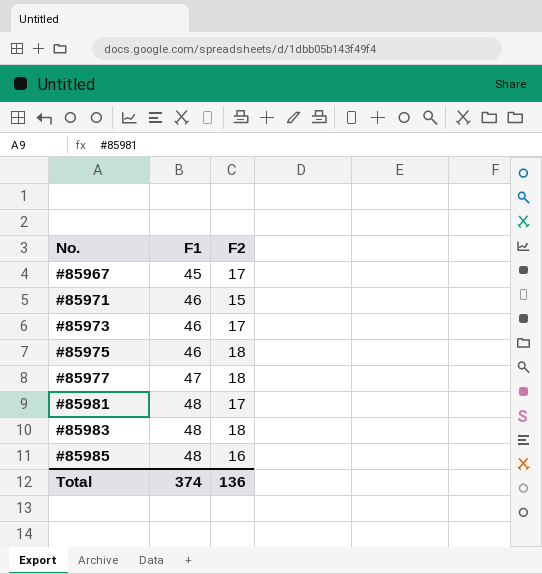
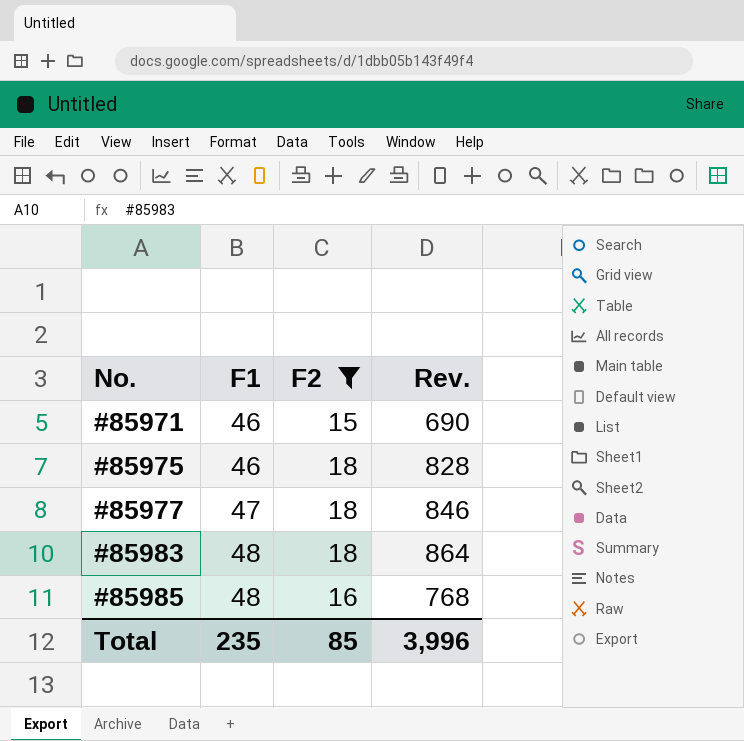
filter: none -> F2 != 17
column Rev. | formula: none -> [F1] * [F2]
Total | F1: 374 -> 235
Total | F2: 136 -> 85

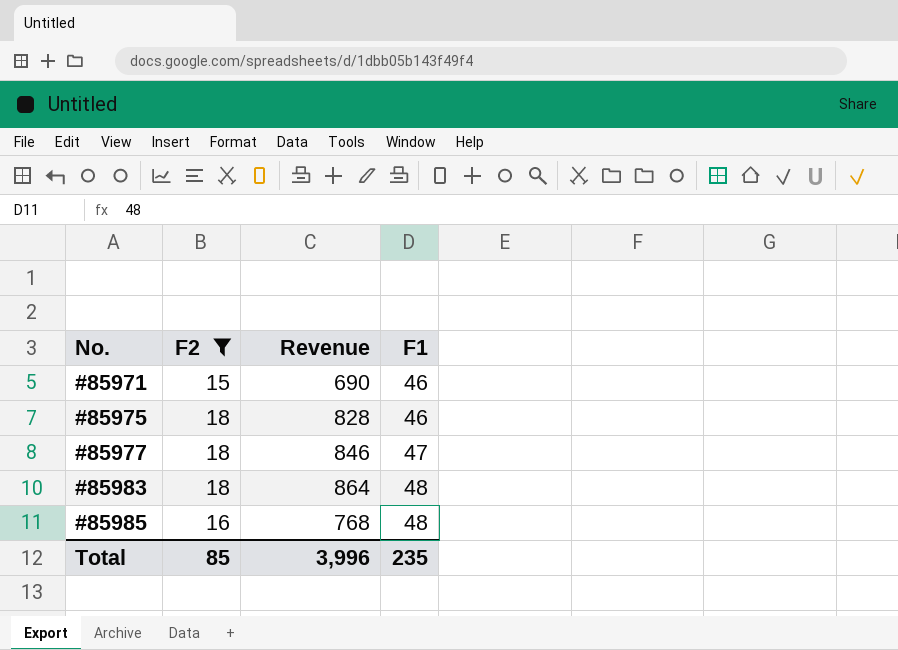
column name: Rev. -> Revenue
column F1 | position: 2 -> 4

